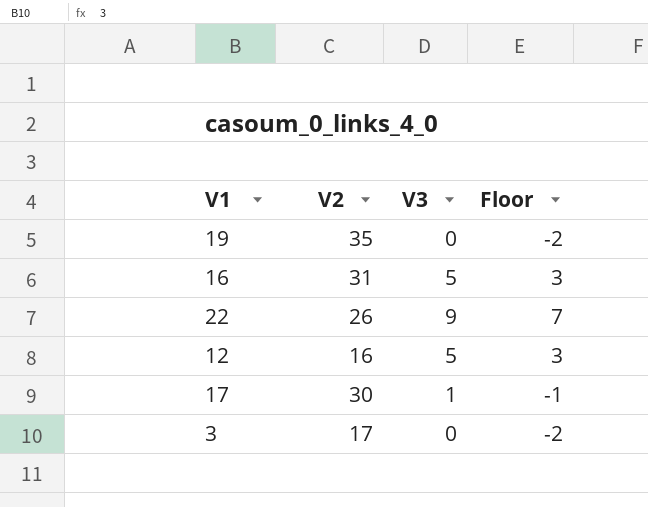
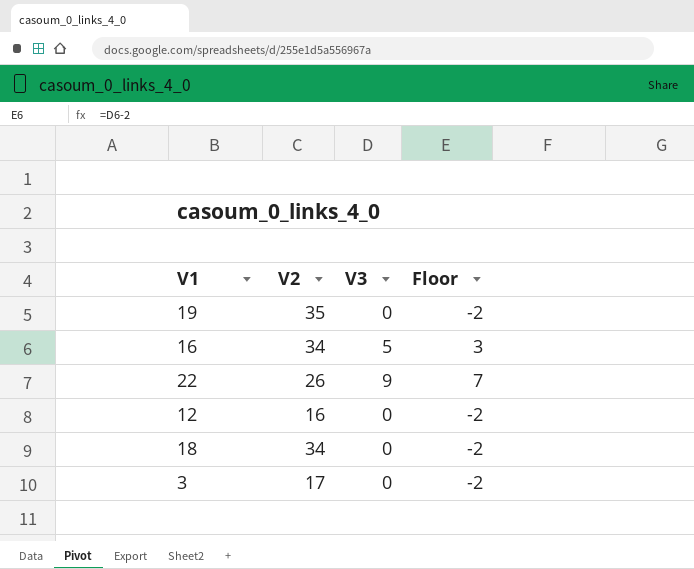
row 17: 30 | 1 | -1 -> none
16 | V2: 31 -> 34
12 | V3: 5 -> 0
12 | Floor: 3 -> -2
row 18: none -> 34 | 0 | -2

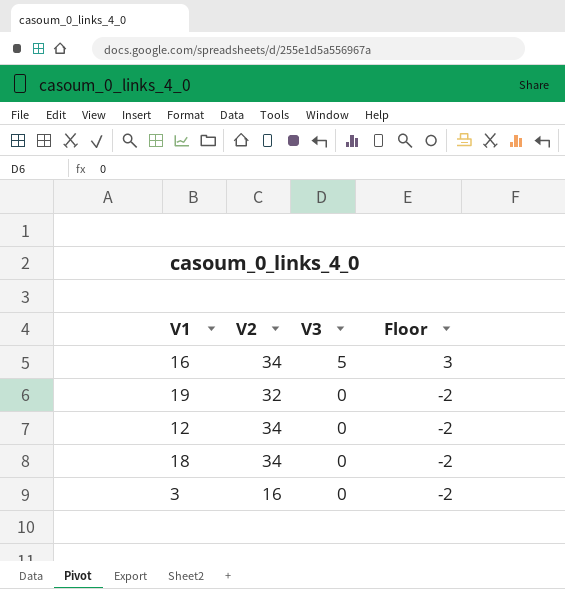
row order: none -> V3 descending
row 22: 26 | 9 | 7 -> none
19 | V2: 35 -> 32
12 | V2: 16 -> 34
3 | V2: 17 -> 16

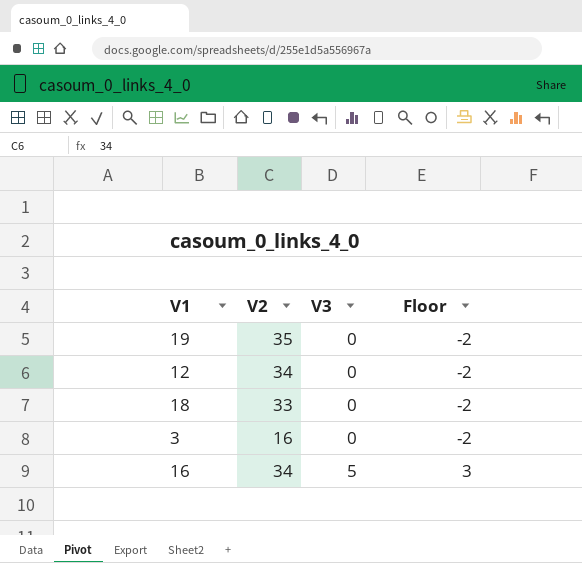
row order: V3 descending -> V3 ascending
19 | V2: 32 -> 35
18 | V2: 34 -> 33

